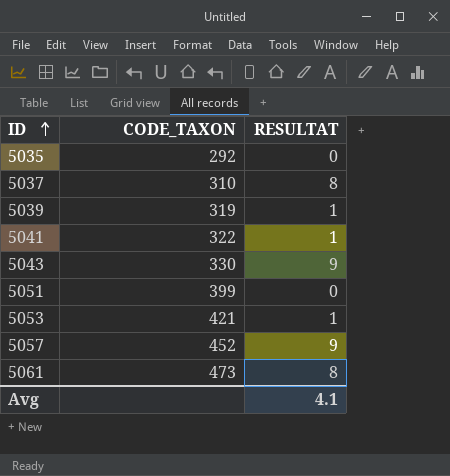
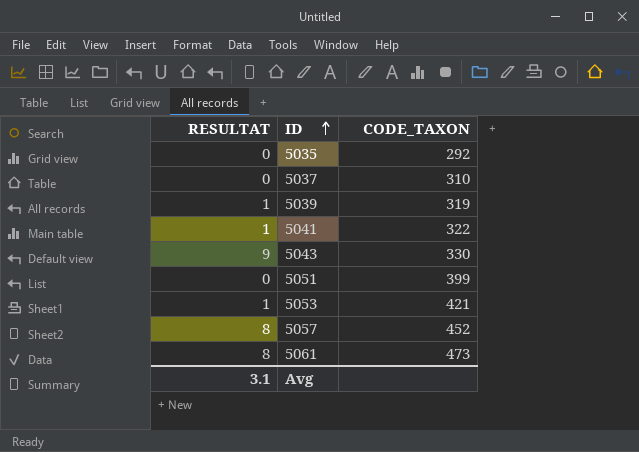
column RESULTAT | position: 3 -> 1
5037 | RESULTAT: 8 -> 0
5057 | RESULTAT: 9 -> 8
Avg | RESULTAT: 4.1 -> 3.1

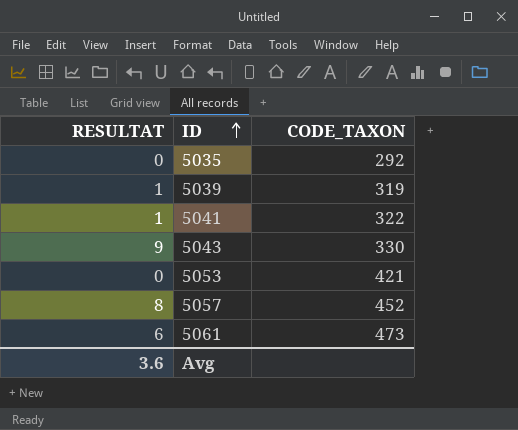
row 5037: 0 | 310 -> none
row 5051: 0 | 399 -> none
5053 | RESULTAT: 1 -> 0
5061 | RESULTAT: 8 -> 6
Avg | RESULTAT: 3.1 -> 3.6

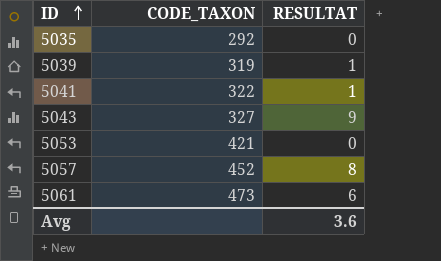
column RESULTAT | position: 1 -> 3
5043 | CODE_TAXON: 330 -> 327

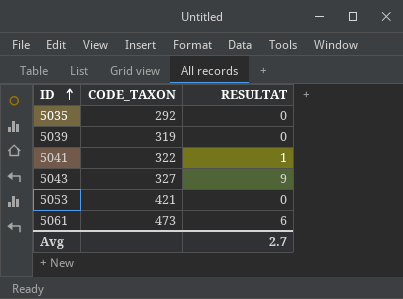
row 5057: 452 | 8 -> none
5039 | RESULTAT: 1 -> 0
Avg | RESULTAT: 3.6 -> 2.7

